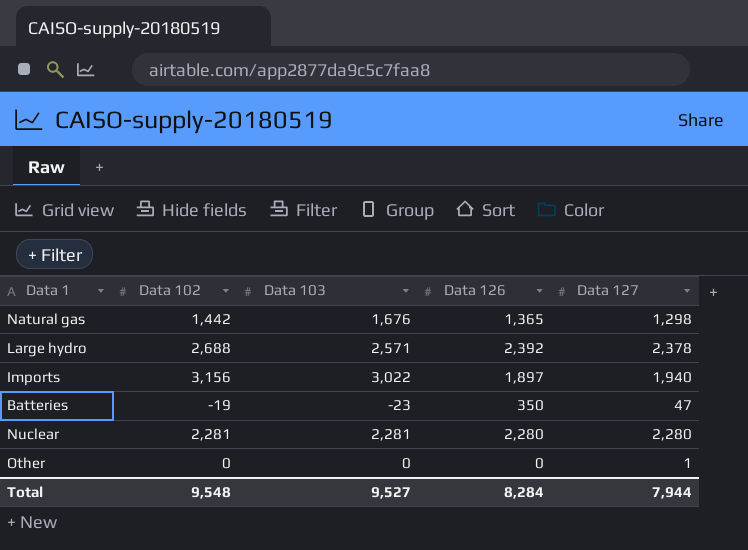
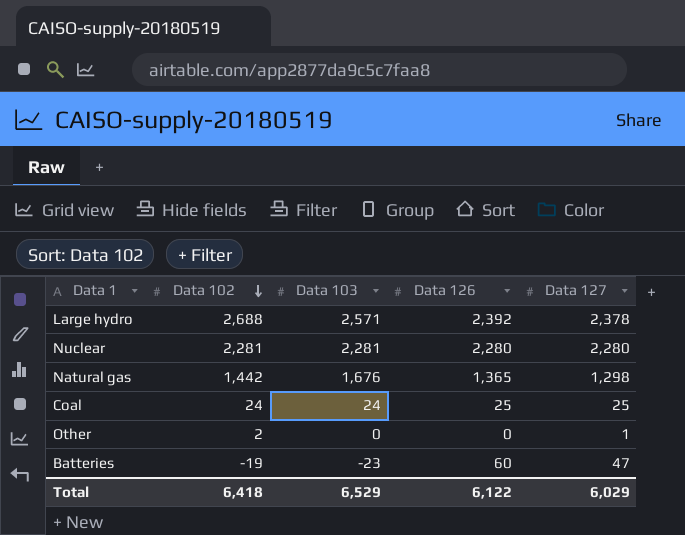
row order: none -> Data 102 descending
row Imports: 3,156 | 3,022 | 1,897 | 1,940 -> none
row Coal: none -> 24 | 24 | 25 | 25
Other | Data 102: 0 -> 2
Batteries | Data 126: 350 -> 60
Total | Data 102: 9,548 -> 6,418
Total | Data 103: 9,527 -> 6,529
Total | Data 126: 8,284 -> 6,122
Total | Data 127: 7,944 -> 6,029

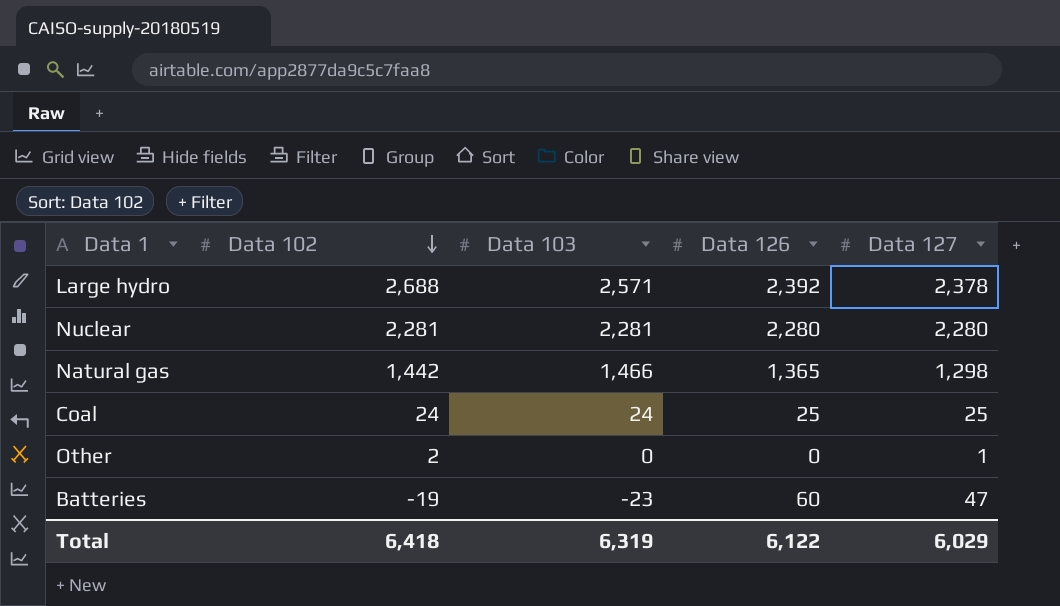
Natural gas | Data 103: 1,676 -> 1,466
Total | Data 103: 6,529 -> 6,319

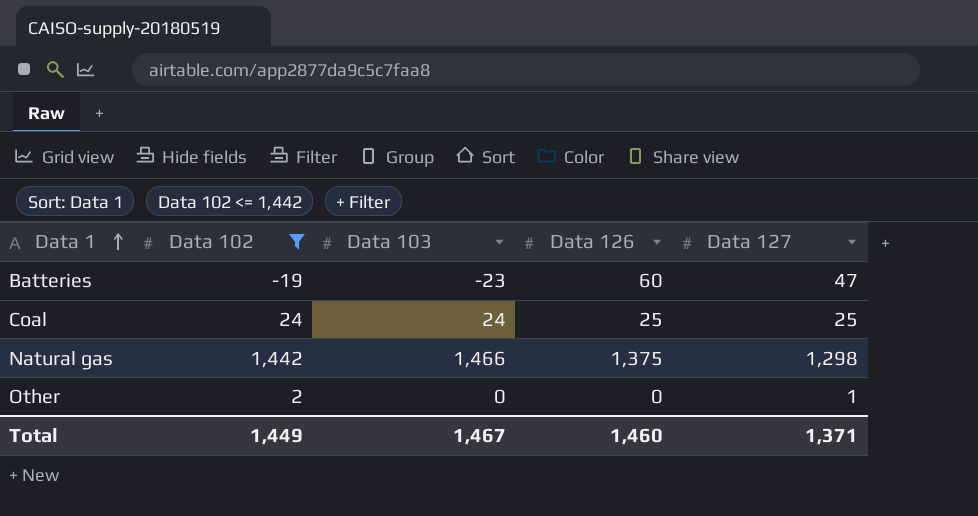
filter: none -> Data 102 <= 1,442
row order: Data 102 descending -> Data 1 ascending
Natural gas | Data 126: 1,365 -> 1,375
Total | Data 102: 6,418 -> 1,449
Total | Data 103: 6,319 -> 1,467
Total | Data 126: 6,122 -> 1,460
Total | Data 127: 6,029 -> 1,371

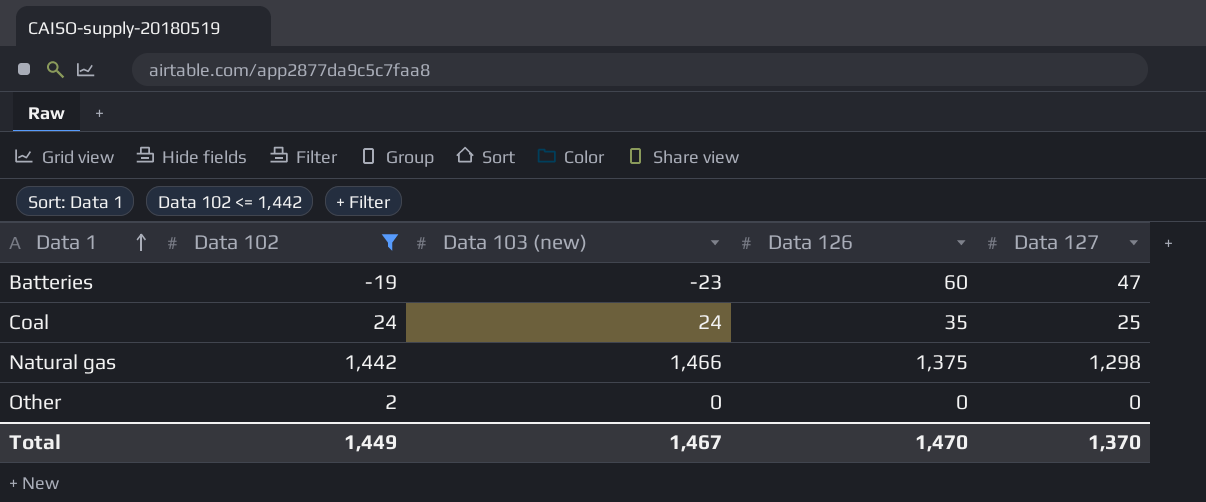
column name: Data 103 -> Data 103 (new)
Coal | Data 126: 25 -> 35
Other | Data 127: 1 -> 0
Total | Data 126: 1,460 -> 1,470
Total | Data 127: 1,371 -> 1,370

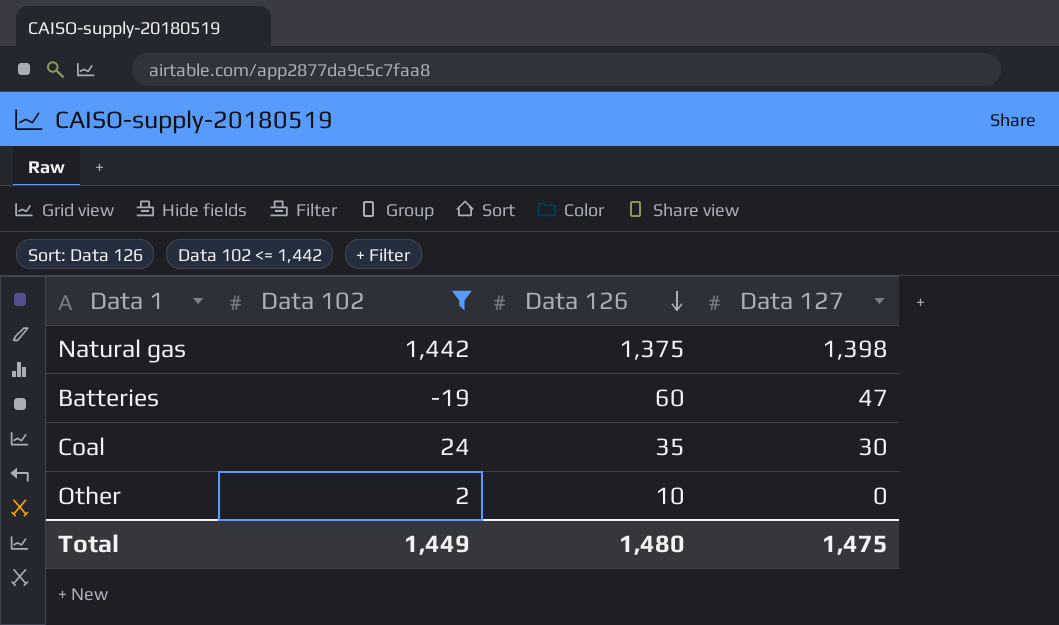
row order: Data 1 ascending -> Data 126 descending
column Data 103 (new) | position: 3 -> none
Natural gas | Data 127: 1,298 -> 1,398
Coal | Data 127: 25 -> 30
Other | Data 126: 0 -> 10
Total | Data 126: 1,470 -> 1,480
Total | Data 127: 1,370 -> 1,475

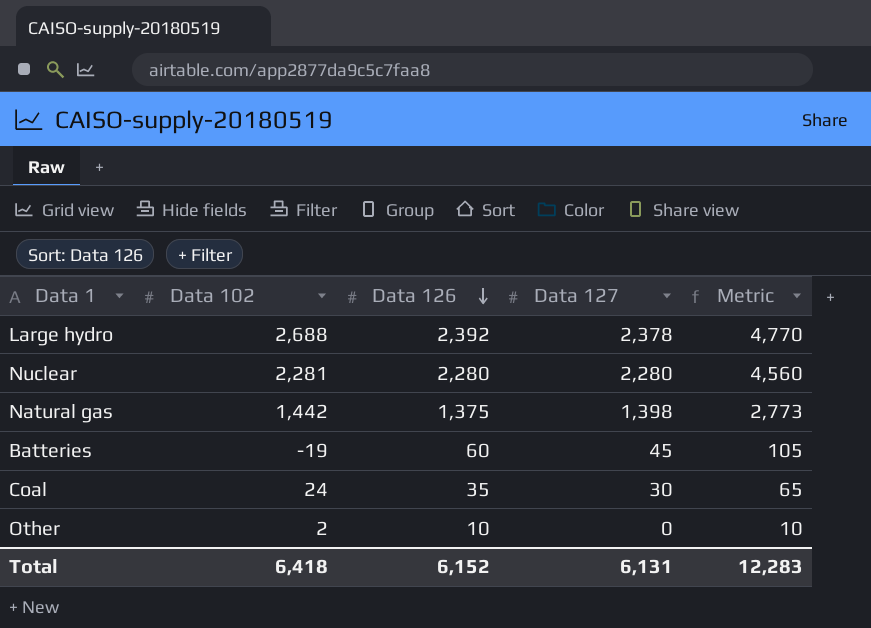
filter: Data 102 <= 1,442 -> none
column Metric | formula: none -> [Data 126] + [Data 127]
Batteries | Data 127: 47 -> 45
Total | Data 102: 1,449 -> 6,418
Total | Data 126: 1,480 -> 6,152
Total | Data 127: 1,475 -> 6,131

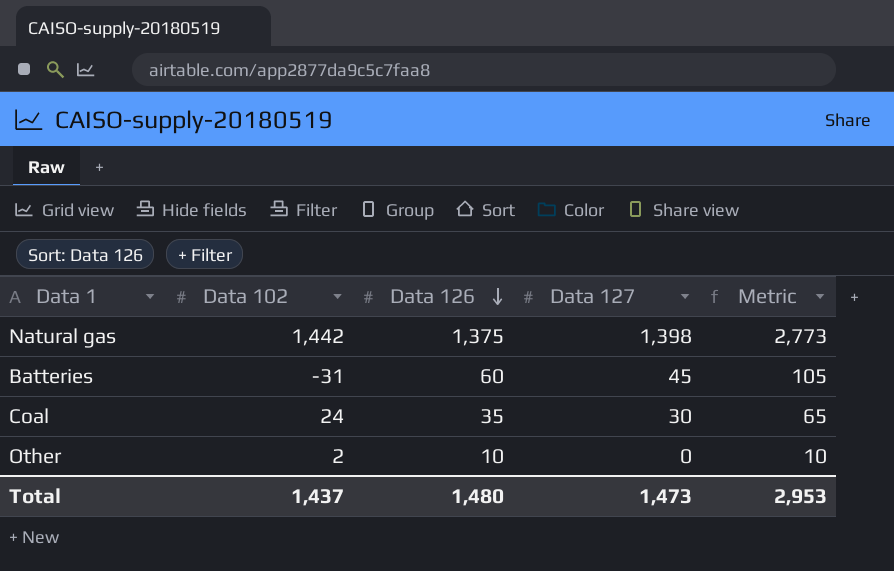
row Large hydro: 2,688 | 2,392 | 2,378 | 4,770 -> none
row Nuclear: 2,281 | 2,280 | 2,280 | 4,560 -> none
Batteries | Data 102: -19 -> -31
Total | Data 102: 6,418 -> 1,437
Total | Data 126: 6,152 -> 1,480
Total | Data 127: 6,131 -> 1,473
Total | Metric: 12,283 -> 2,953

